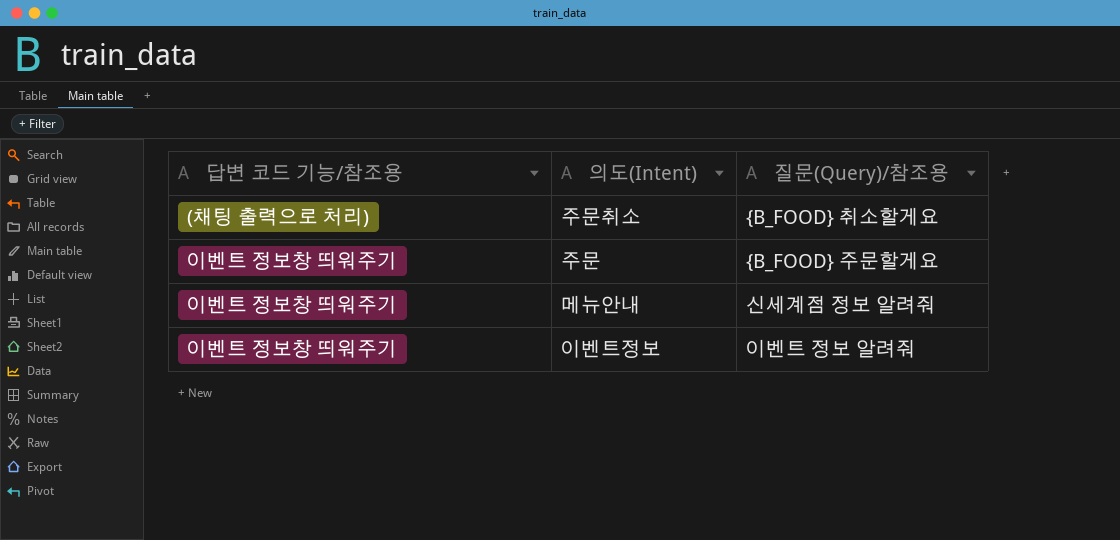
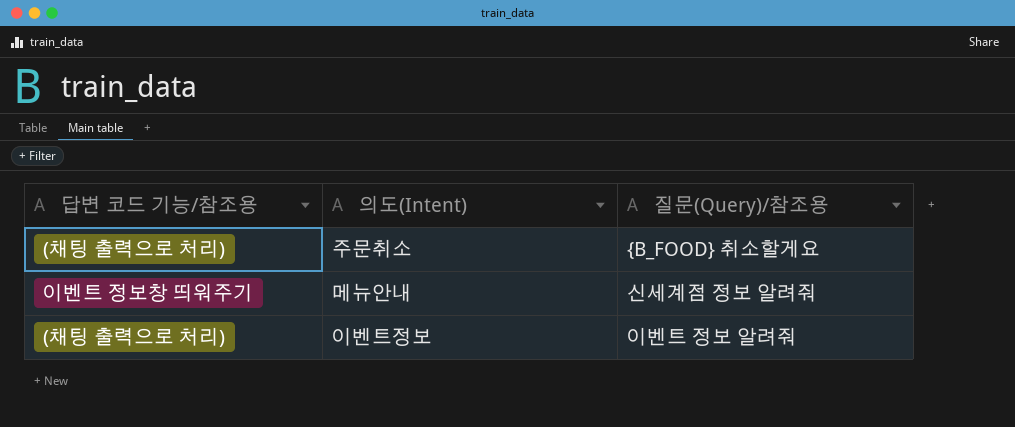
row 주문: 이벤트 정보창 띄워주기 | {B_FOOD} 주문할게요 -> none
이벤트정보 | 답변 코드 기능/참조용: 이벤트 정보창 띄워주기 -> (채팅 출력으로 처리)

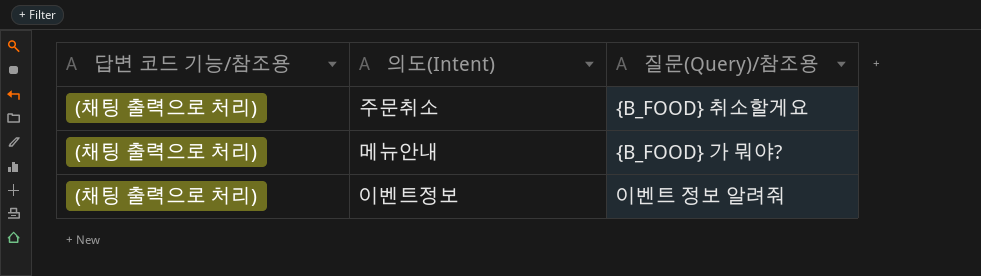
메뉴안내 | 답변 코드 기능/참조용: 이벤트 정보창 띄워주기 -> (채팅 출력으로 처리)
메뉴안내 | 질문(Query)/참조용: 신세계점 정보 알려줘 -> {B_FOOD} 가 뭐야?

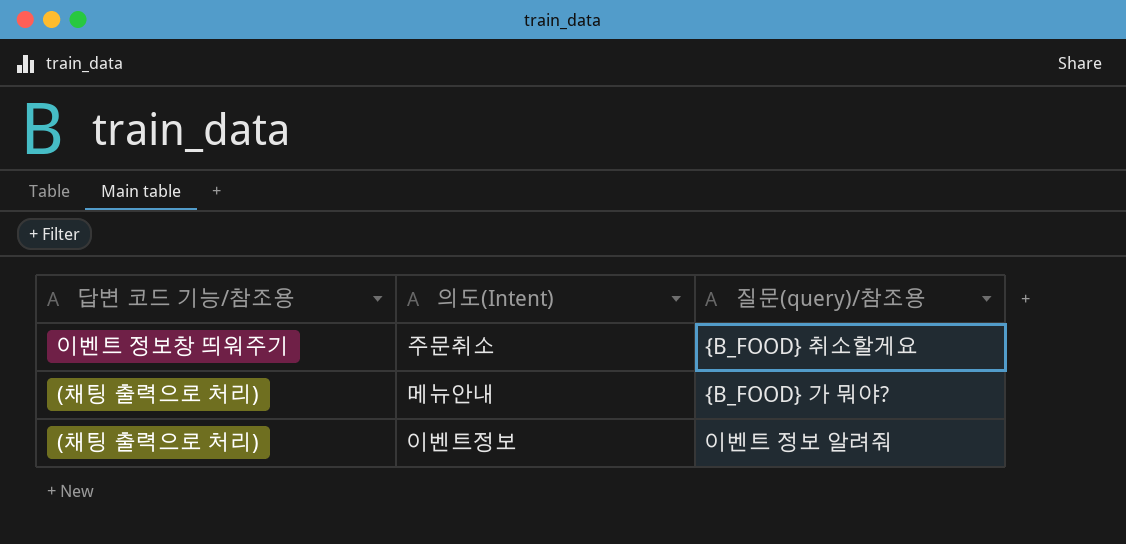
column name: 질문(Query)/참조용 -> 질문(query)/참조용
주문취소 | 답변 코드 기능/참조용: (채팅 출력으로 처리) -> 이벤트 정보창 띄워주기

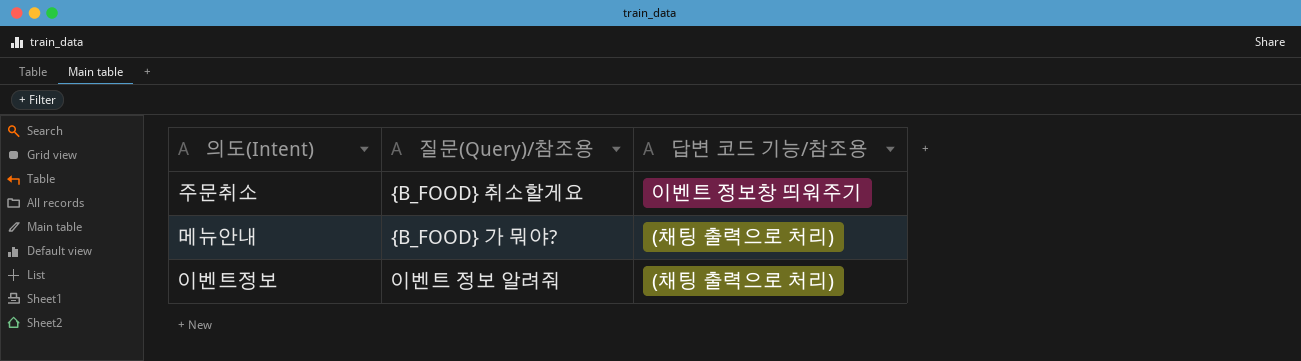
column name: 질문(query)/참조용 -> 질문(Query)/참조용
column 답변 코드 기능/참조용 | position: 1 -> 3

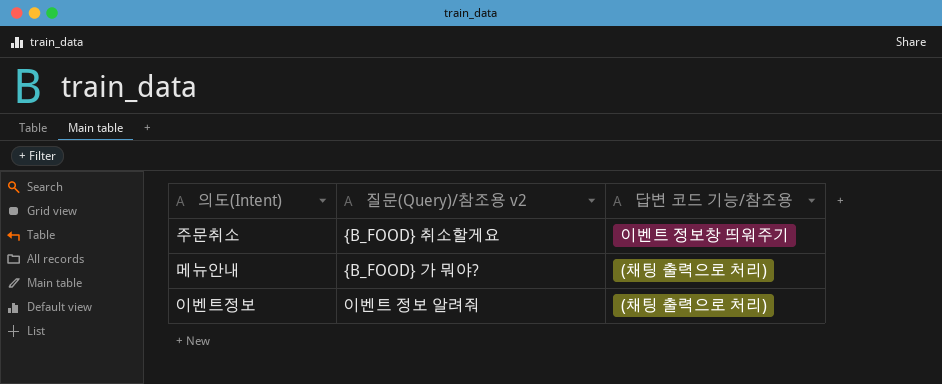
column name: 질문(Query)/참조용 -> 질문(Query)/참조용 v2

